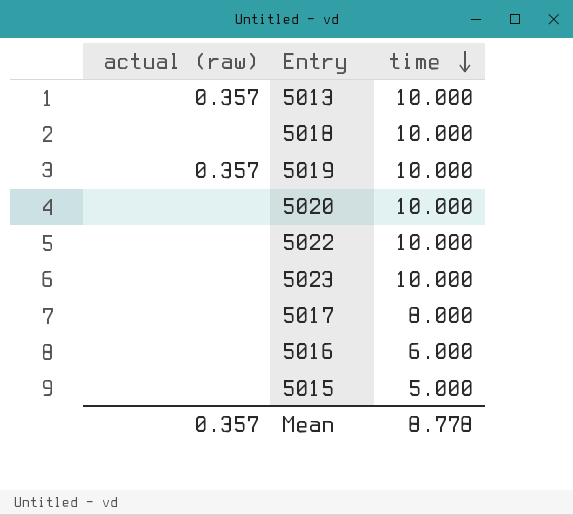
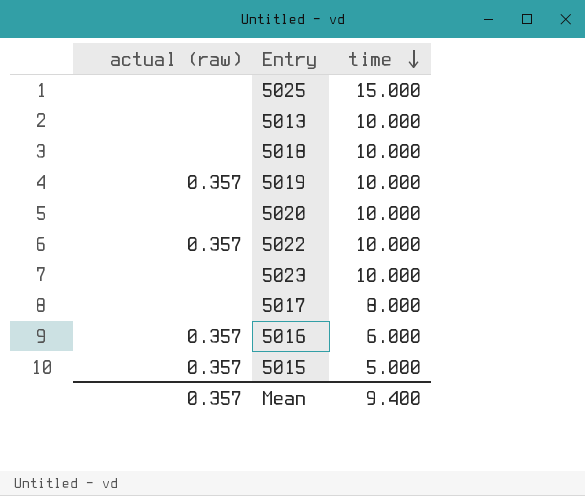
row 5025: none -> none | 15.000
5013 | actual (raw): 0.357 -> none
5022 | actual (raw): none -> 0.357
5016 | actual (raw): none -> 0.357
5015 | actual (raw): none -> 0.357
Mean | time: 8.778 -> 9.400

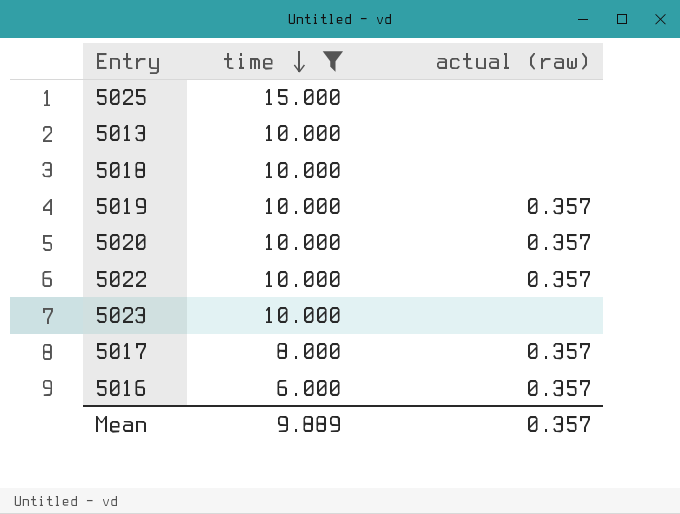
filter: none -> time != 5.000
column actual (raw) | position: 1 -> 3
5020 | actual (raw): none -> 0.357
5017 | actual (raw): none -> 0.357
Mean | time: 9.400 -> 9.889

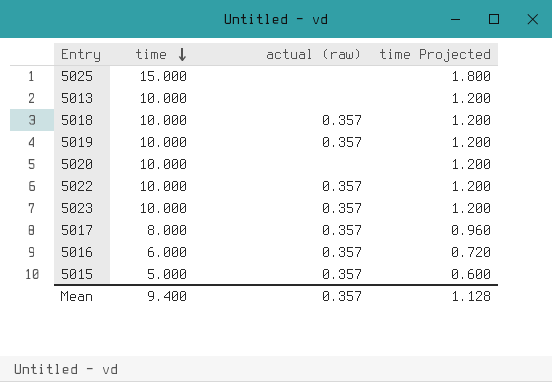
filter: time != 5.000 -> none
column time Projected | formula: none -> [time] * 0.12
5018 | actual (raw): none -> 0.357
5020 | actual (raw): 0.357 -> none
5023 | actual (raw): none -> 0.357
Mean | time: 9.889 -> 9.400

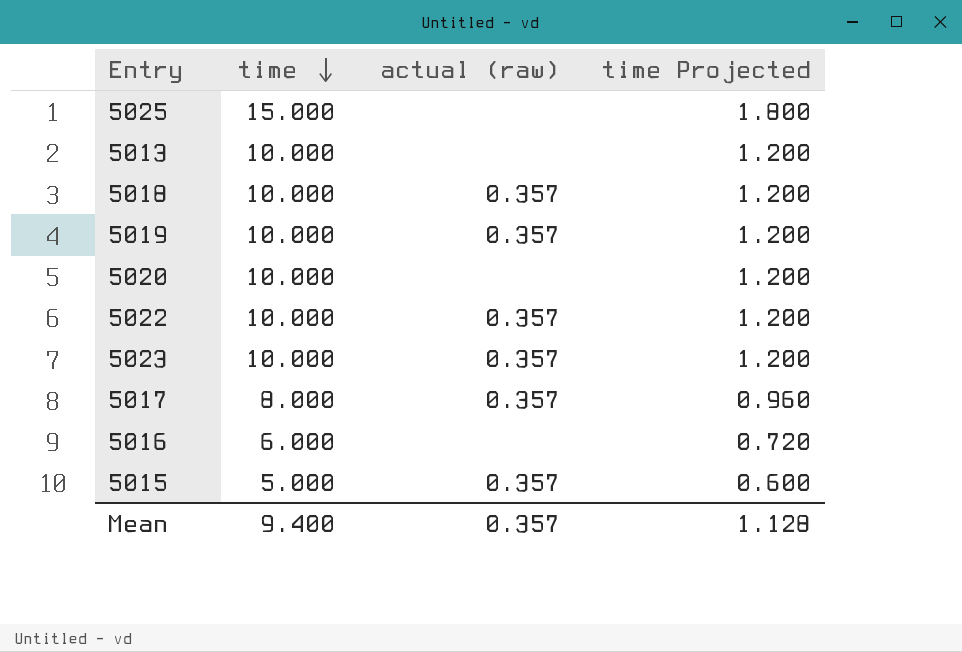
5016 | actual (raw): 0.357 -> none

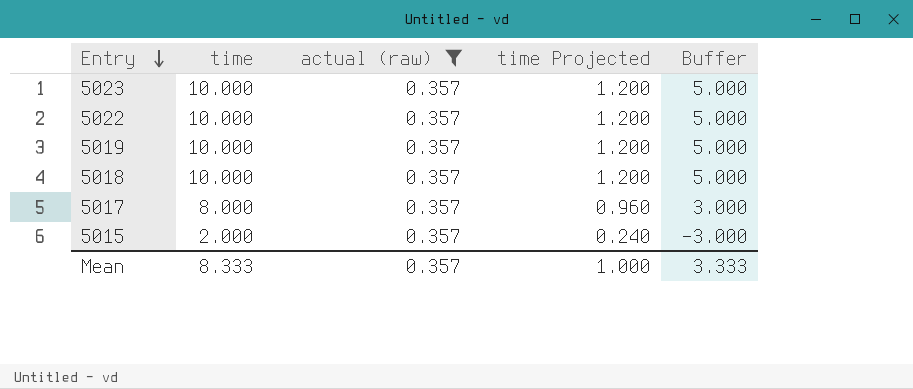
filter: none -> actual (raw) = 0.357
row order: time descending -> Entry descending
column Buffer | formula: none -> [time] - 5
5015 | time: 5.000 -> 2.000
5015 | time Projected: 0.600 -> 0.240
Mean | time: 9.400 -> 8.333
Mean | time Projected: 1.128 -> 1.000

